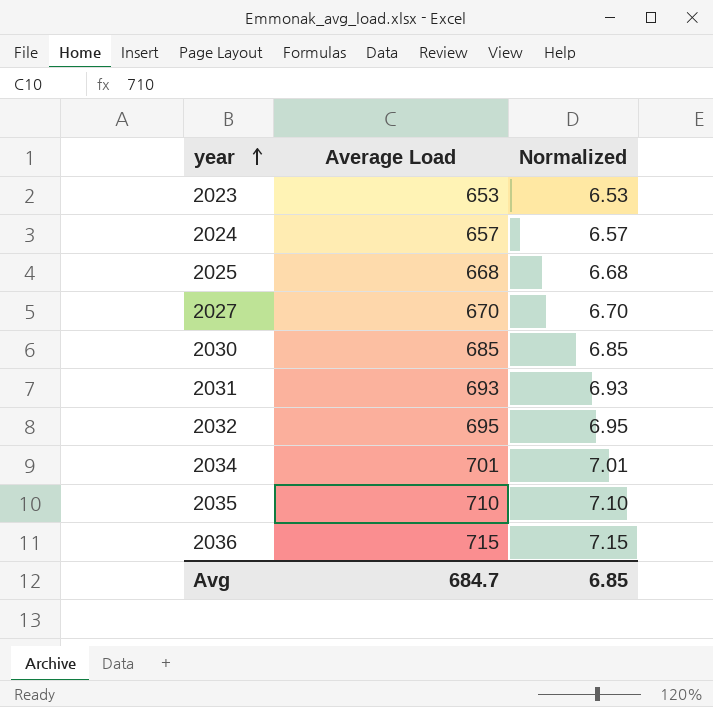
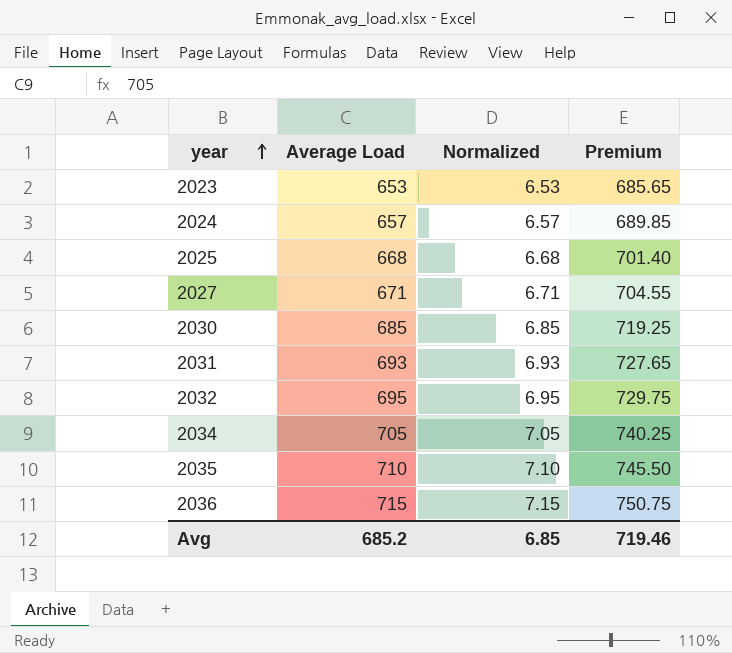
column Premium | formula: none -> [Average Load] * 1.05
2027 | Average Load: 670 -> 671
2027 | Normalized: 6.70 -> 6.71
2034 | Average Load: 701 -> 705
2034 | Normalized: 7.01 -> 7.05
Avg | Average Load: 684.7 -> 685.2

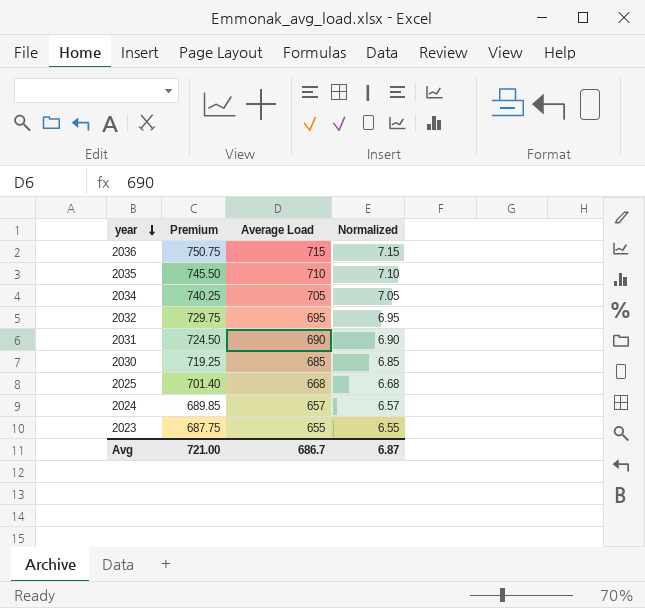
row order: year ascending -> year descending
column Premium | position: 4 -> 2
row 2027: 671 | 6.71 | 704.55 -> none
2031 | Premium: 727.65 -> 724.50
2031 | Average Load: 693 -> 690
2031 | Normalized: 6.93 -> 6.90
2023 | Premium: 685.65 -> 687.75
2023 | Average Load: 653 -> 655
2023 | Normalized: 6.53 -> 6.55
Avg | Premium: 719.46 -> 721.00
Avg | Average Load: 685.2 -> 686.7
Avg | Normalized: 6.85 -> 6.87

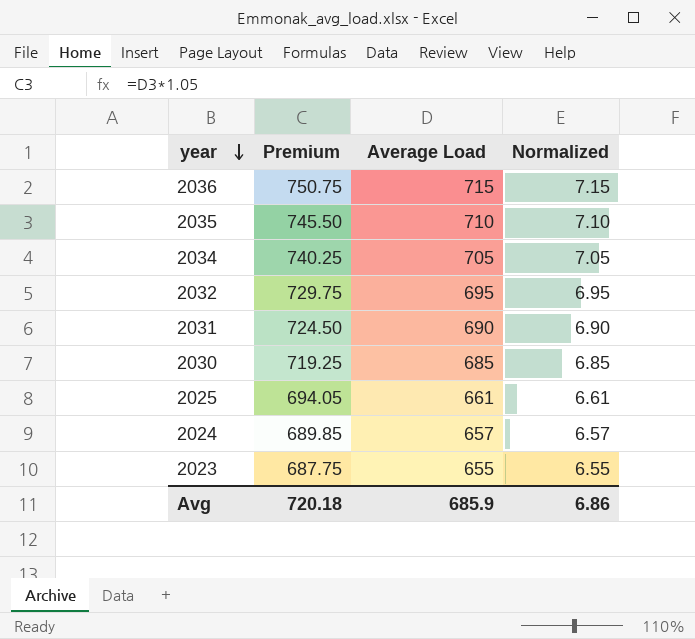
2025 | Premium: 701.40 -> 694.05
2025 | Average Load: 668 -> 661
2025 | Normalized: 6.68 -> 6.61
Avg | Premium: 721.00 -> 720.18
Avg | Average Load: 686.7 -> 685.9
Avg | Normalized: 6.87 -> 6.86

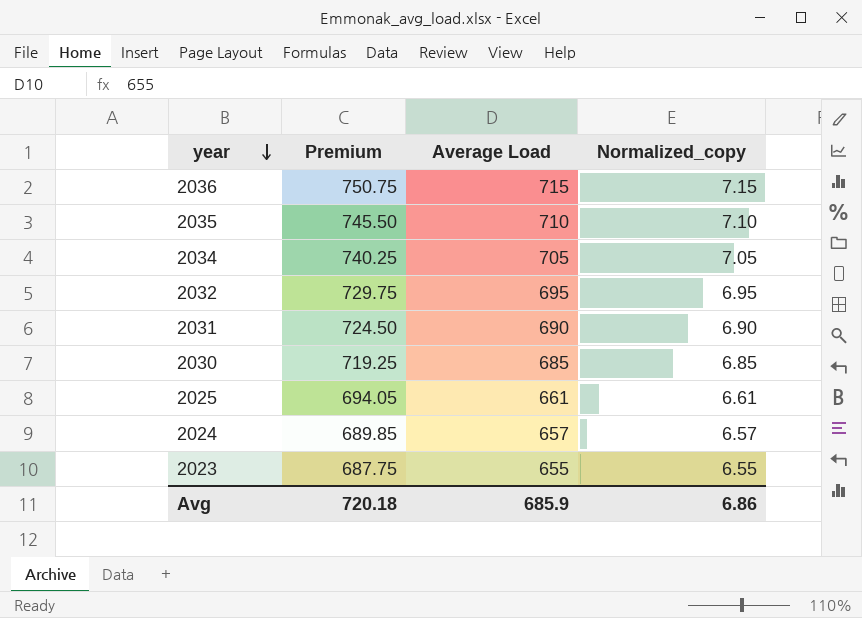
column name: Normalized -> Normalized_copy

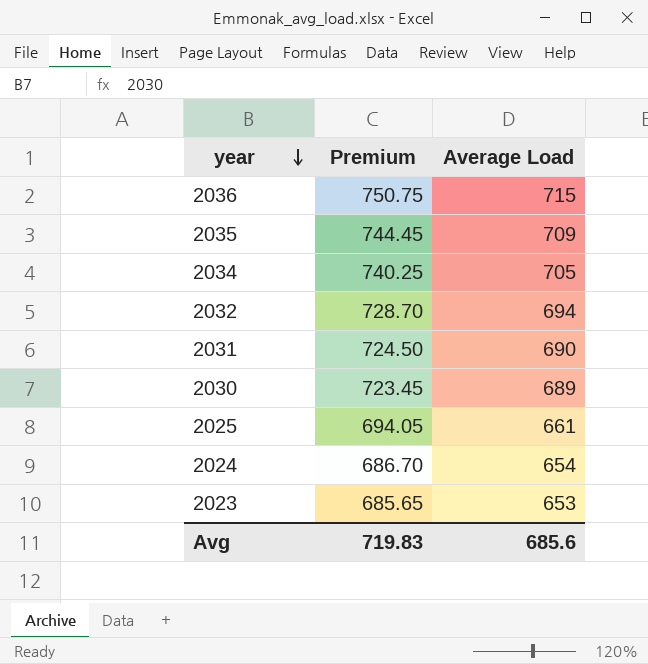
column Normalized_copy | formula: [Average Load] * 0.01 -> none
2035 | Premium: 745.50 -> 744.45
2035 | Average Load: 710 -> 709
2032 | Premium: 729.75 -> 728.70
2032 | Average Load: 695 -> 694
2030 | Premium: 719.25 -> 723.45
2030 | Average Load: 685 -> 689
2024 | Premium: 689.85 -> 686.70
2024 | Average Load: 657 -> 654
2023 | Premium: 687.75 -> 685.65
2023 | Average Load: 655 -> 653
Avg | Premium: 720.18 -> 719.83
Avg | Average Load: 685.9 -> 685.6

